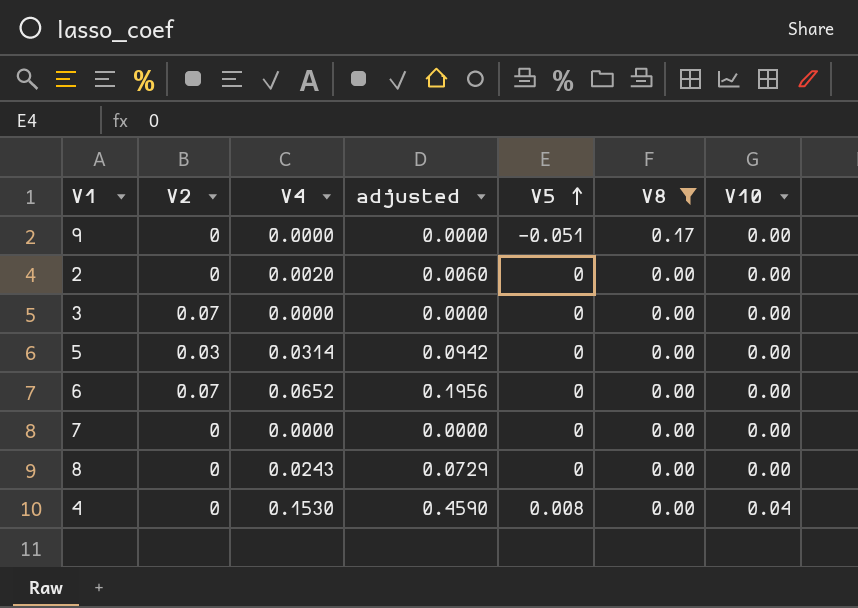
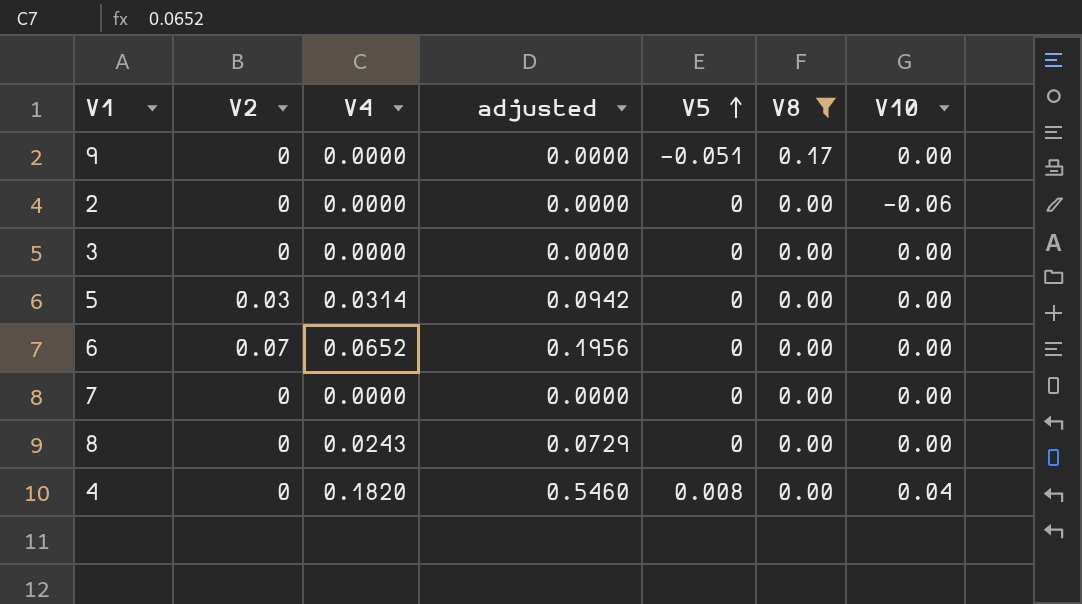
2 | V4: 0.0020 -> 0.0000
2 | adjusted: 0.0060 -> 0.0000
2 | V10: 0.00 -> -0.06
3 | V2: 0.07 -> 0
4 | V4: 0.1530 -> 0.1820
4 | adjusted: 0.4590 -> 0.5460

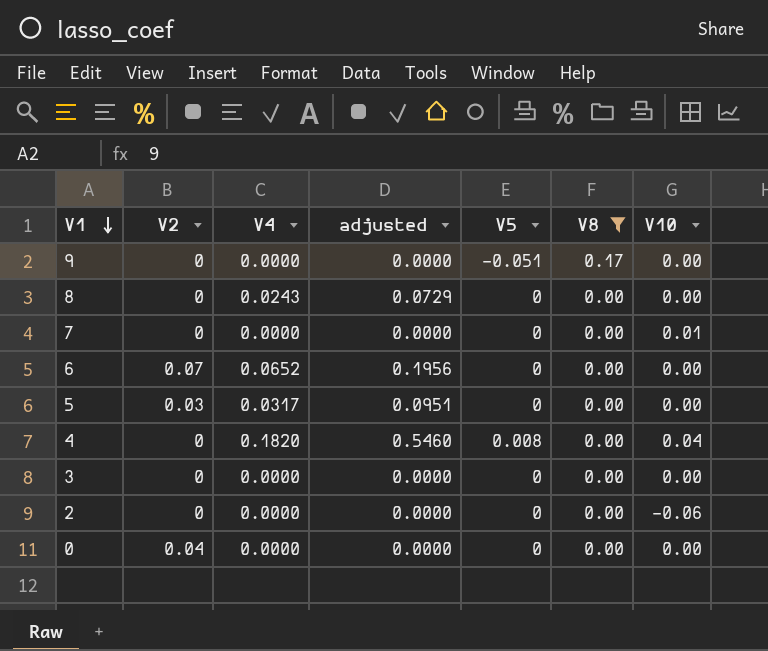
row order: V5 ascending -> V1 descending
7 | V10: 0.00 -> 0.01
5 | V4: 0.0314 -> 0.0317
5 | adjusted: 0.0942 -> 0.0951
row 0: none -> 0.04 | 0.0000 | 0.0000 | 0 | 0.00 | 0.00

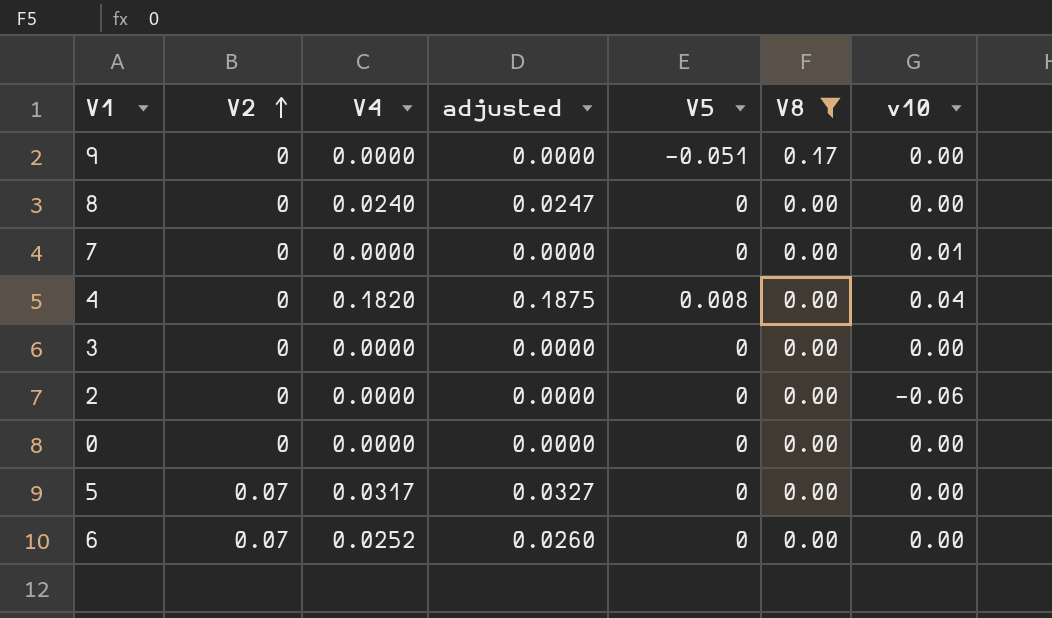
row order: V1 descending -> V2 ascending
column adjusted | formula: [V4] * 3 -> [V4] * 1.03
column name: V10 -> v10
8 | V4: 0.0243 -> 0.0240
0 | V2: 0.04 -> 0
5 | V2: 0.03 -> 0.07
6 | V4: 0.0652 -> 0.0252

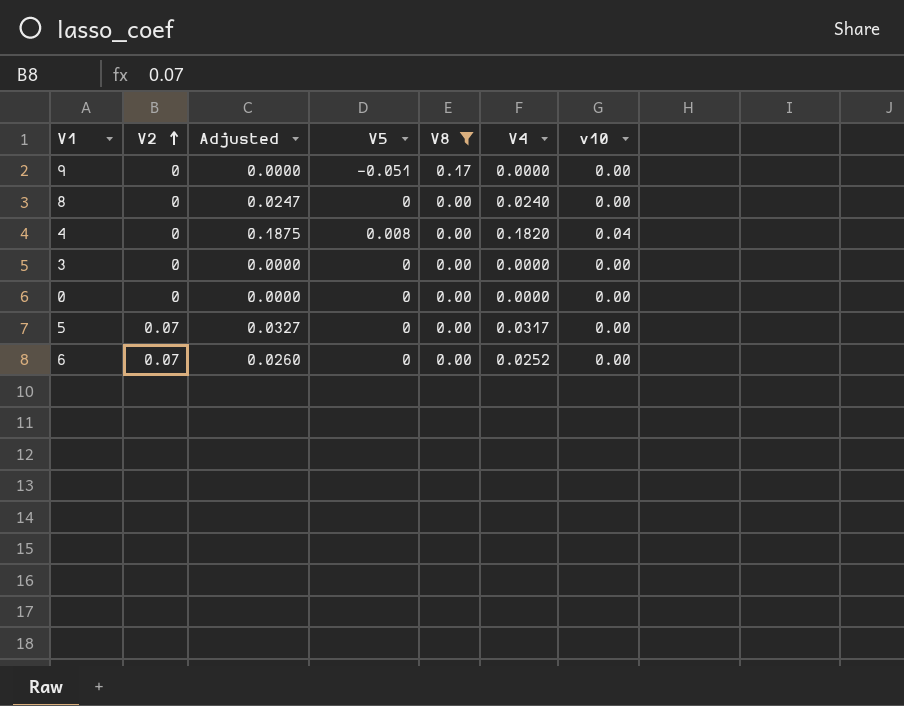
column name: adjusted -> Adjusted
column V4 | position: 3 -> 6
row 7: 0 | 0.0000 | 0.0000 | 0 | 0.00 | 0.01 -> none
row 2: 0 | 0.0000 | 0.0000 | 0 | 0.00 | -0.06 -> none

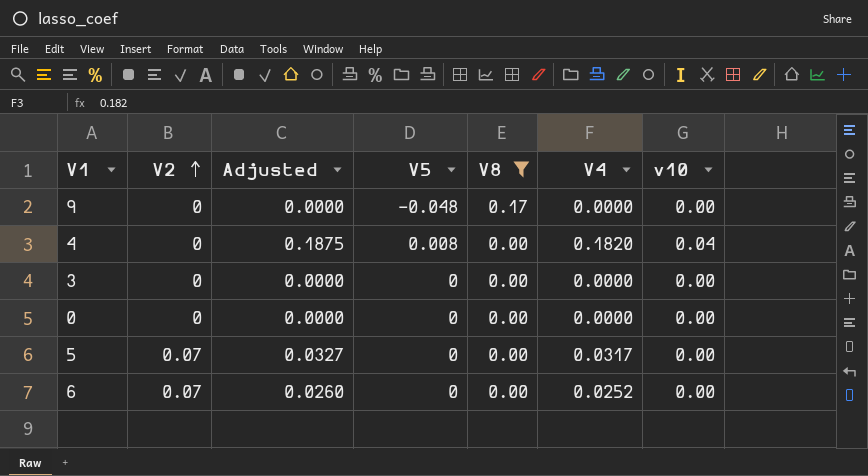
row 8: 0 | 0.0247 | 0 | 0.00 | 0.0240 | 0.00 -> none
9 | V5: -0.051 -> -0.048

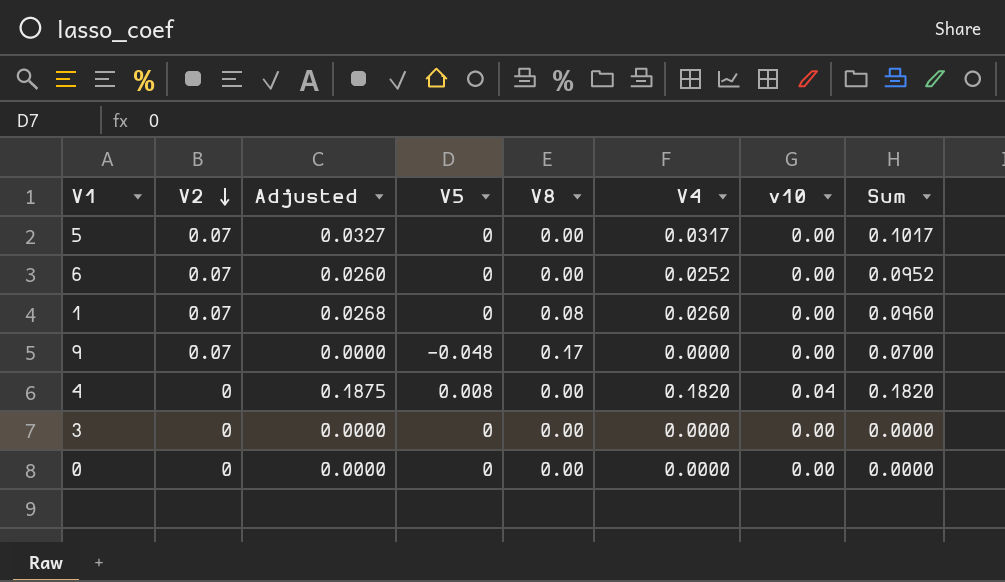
filter: V8 != 0.08 -> none
row order: V2 ascending -> V2 descending
column Sum | formula: none -> [V2] + [V4]
9 | V2: 0 -> 0.07

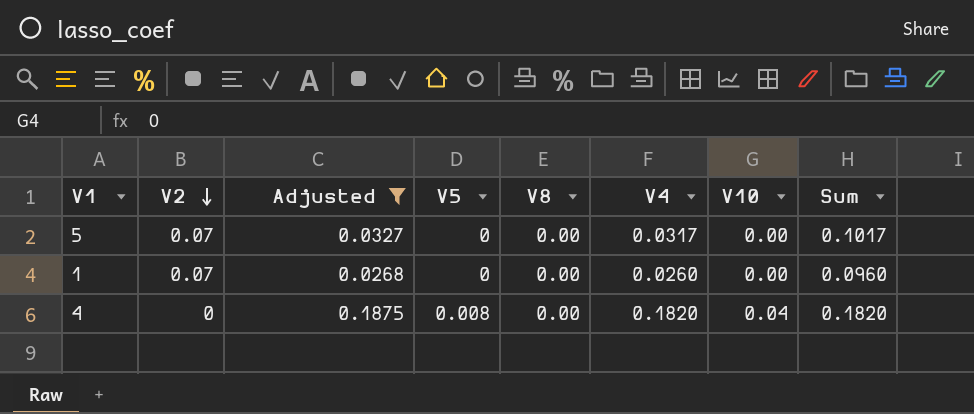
filter: none -> Adjusted >= 0.0268
column name: v10 -> V10
1 | V8: 0.08 -> 0.00

